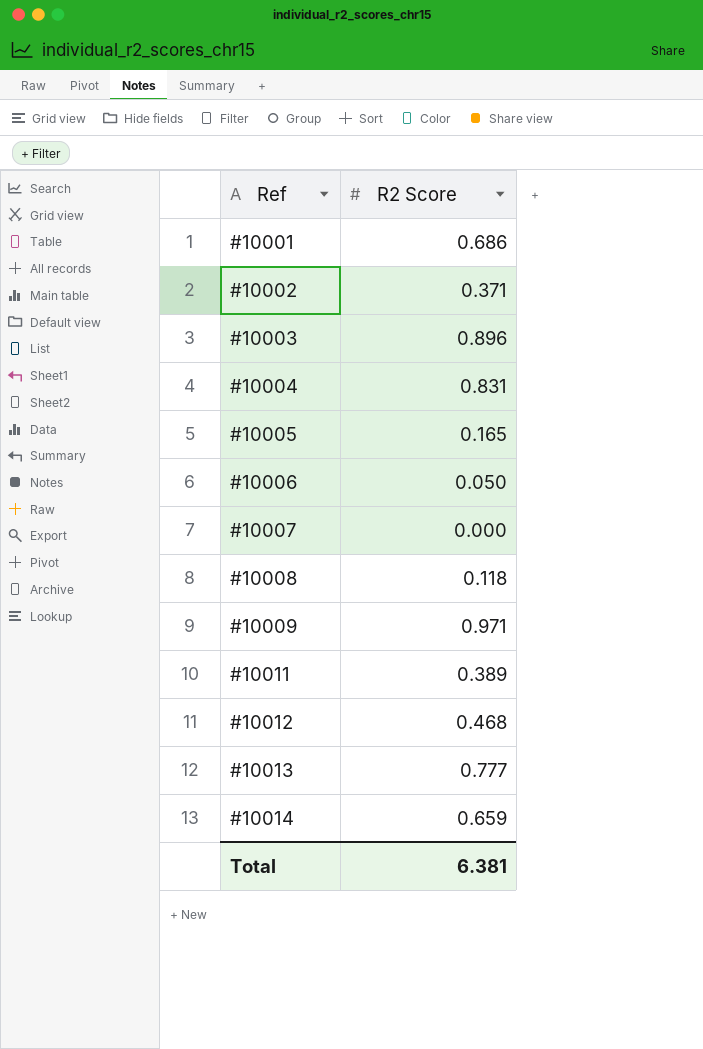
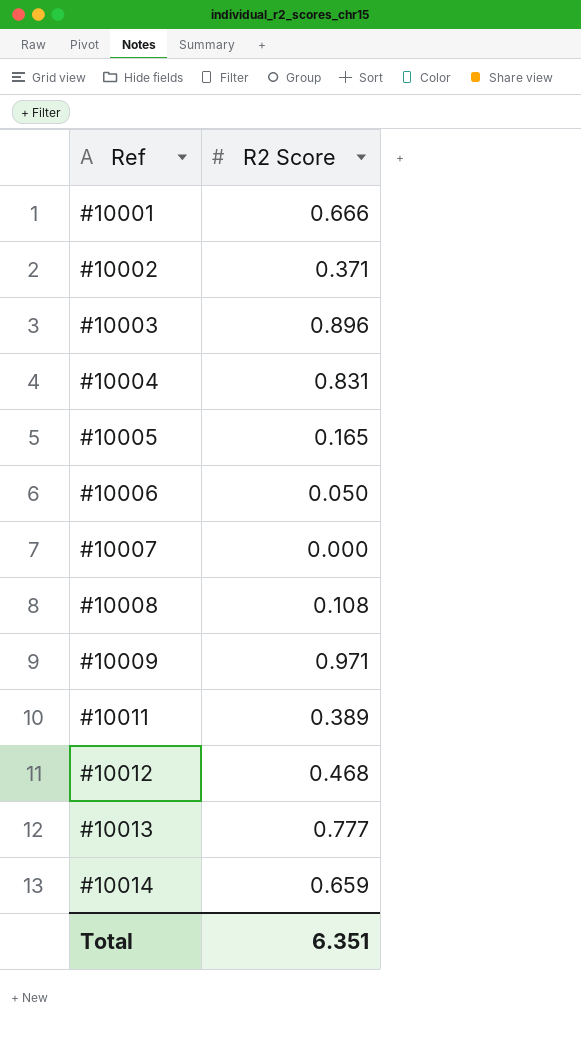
#10001 | R2 Score: 0.686 -> 0.666
#10008 | R2 Score: 0.118 -> 0.108
Total | R2 Score: 6.381 -> 6.351

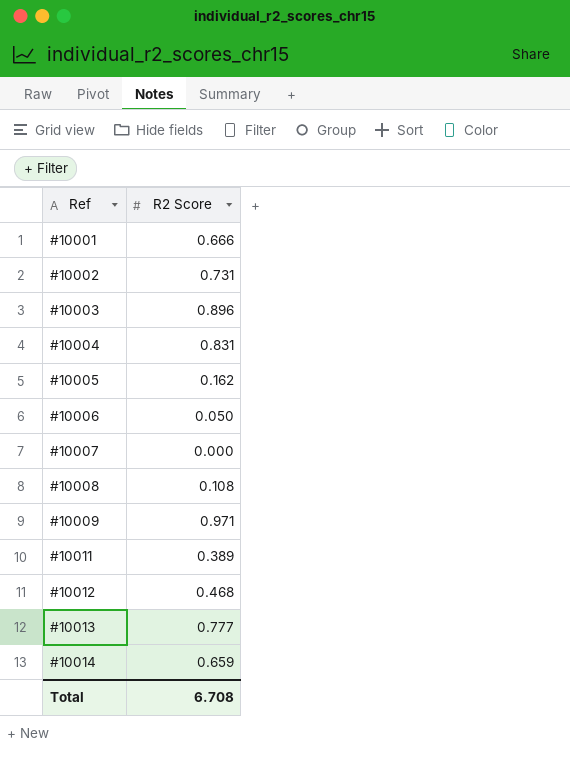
#10002 | R2 Score: 0.371 -> 0.731
#10005 | R2 Score: 0.165 -> 0.162
Total | R2 Score: 6.351 -> 6.708

